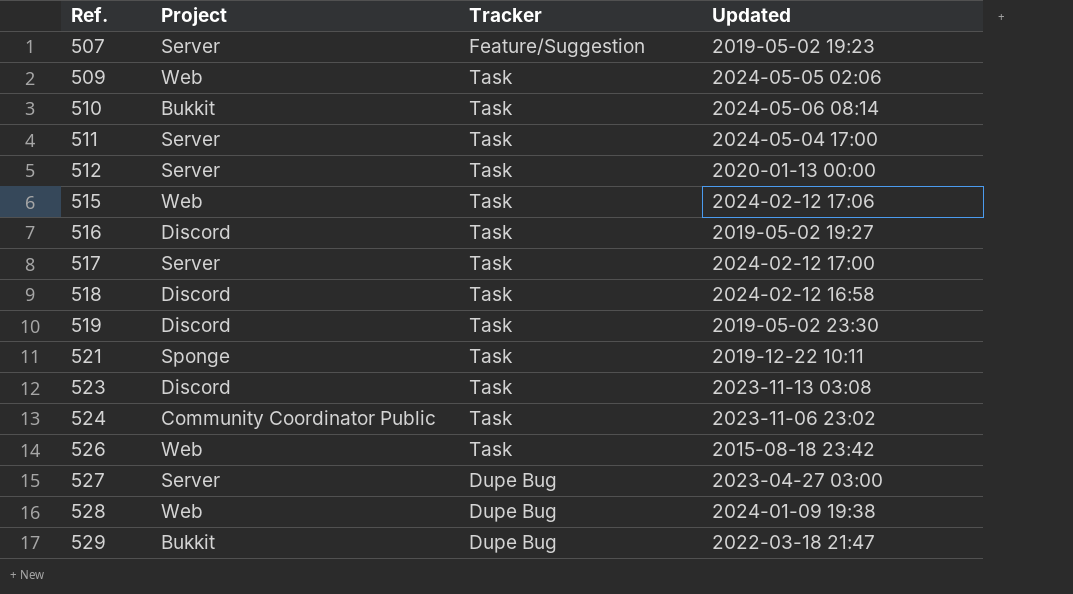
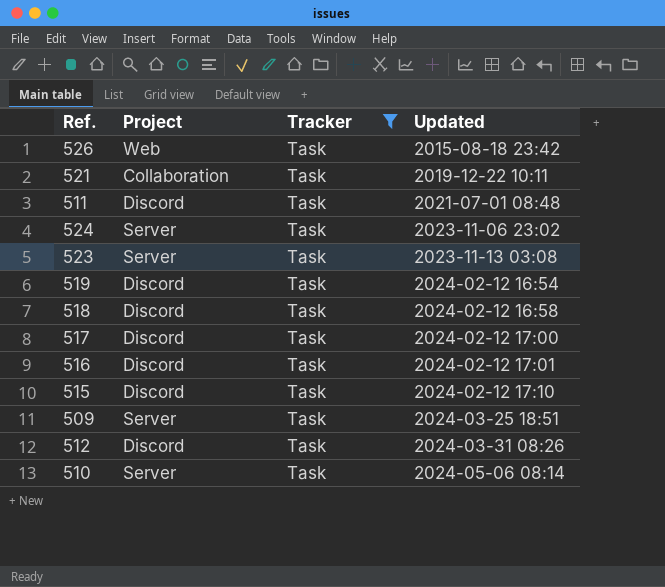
filter: none -> Tracker = Task
row order: Ref. ascending -> Updated ascending
521 | Project: Sponge -> Collaboration
511 | Project: Server -> Discord
511 | Updated: 2024-05-04 17:00 -> 2021-07-01 08:48
524 | Project: Community Coordinator Public -> Server
523 | Project: Discord -> Server
519 | Updated: 2019-05-02 23:30 -> 2024-02-12 16:54
517 | Project: Server -> Discord
516 | Updated: 2019-05-02 19:27 -> 2024-02-12 17:01
515 | Project: Web -> Discord
515 | Updated: 2024-02-12 17:06 -> 2024-02-12 17:10
509 | Project: Web -> Server
509 | Updated: 2024-05-05 02:06 -> 2024-03-25 18:51
512 | Project: Server -> Discord
512 | Updated: 2020-01-13 00:00 -> 2024-03-31 08:26
510 | Project: Bukkit -> Server

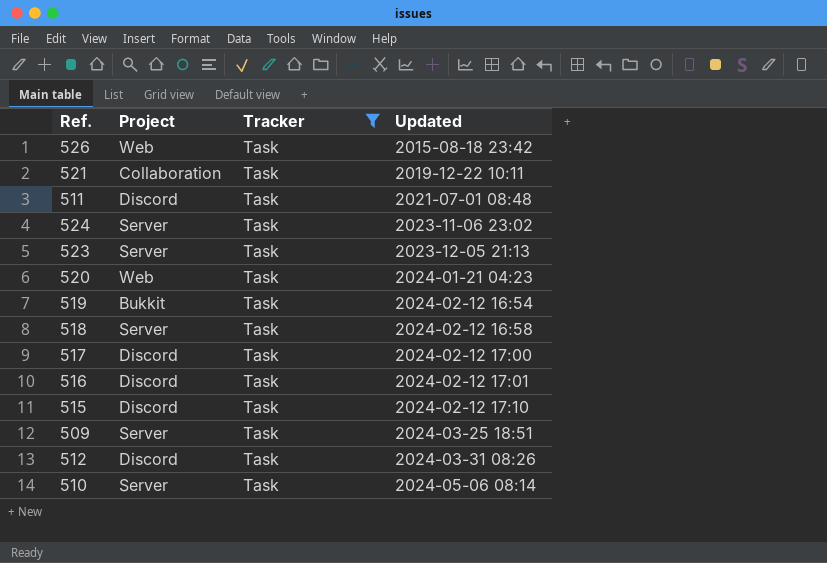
523 | Updated: 2023-11-13 03:08 -> 2023-12-05 21:13
row 520: none -> Web | Task | 2024-01-21 04:23
519 | Project: Discord -> Bukkit
518 | Project: Discord -> Server

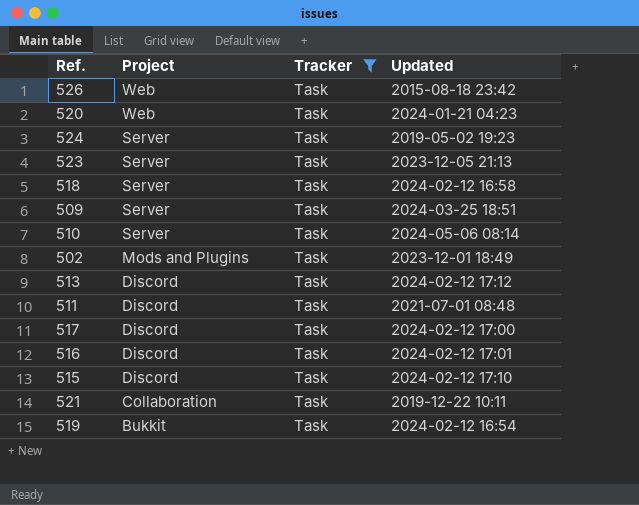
row order: Updated ascending -> Project descending
row 512: Discord | Task | 2024-03-31 08:26 -> none
524 | Updated: 2023-11-06 23:02 -> 2019-05-02 19:23
row 502: none -> Mods and Plugins | Task | 2023-12-01 18:49
row 513: none -> Discord | Task | 2024-02-12 17:12

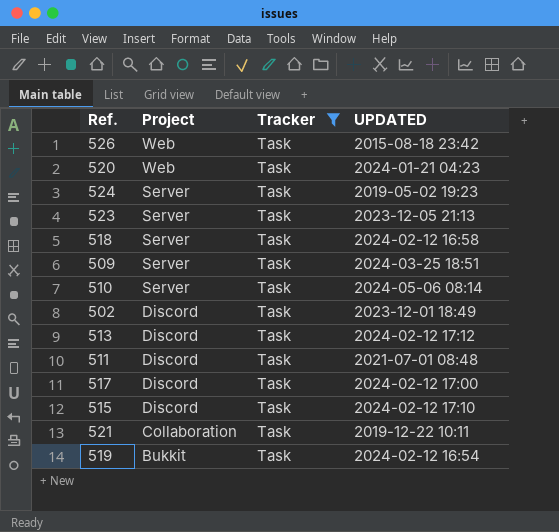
column name: Updated -> UPDATED
row 516: Discord | Task | 2024-02-12 17:01 -> none
502 | Project: Mods and Plugins -> Discord

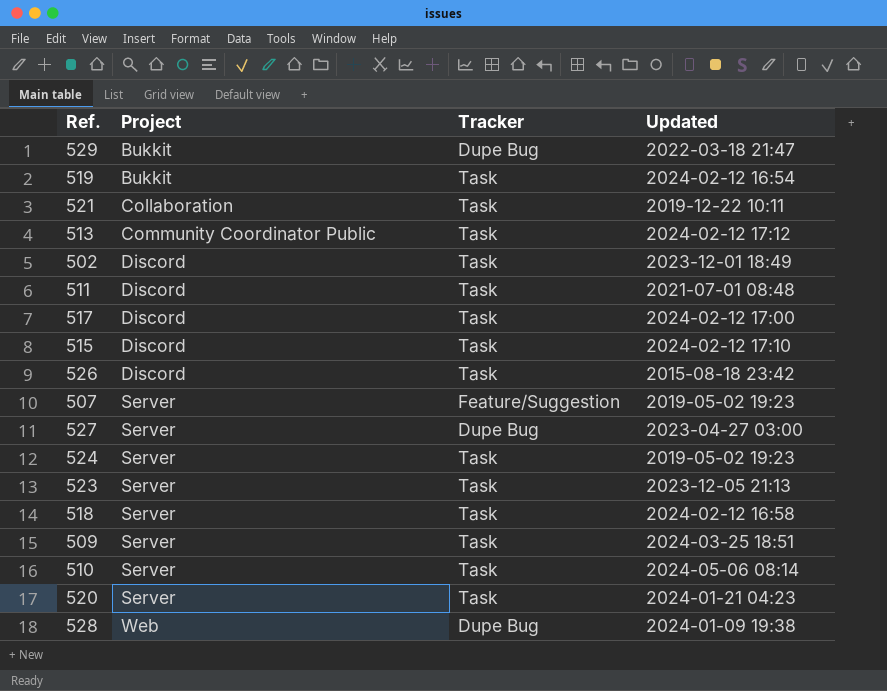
filter: Tracker = Task -> none
row order: Project descending -> Project ascending
column name: UPDATED -> Updated
513 | Project: Discord -> Community Coordinator Public
526 | Project: Web -> Discord
520 | Project: Web -> Server

